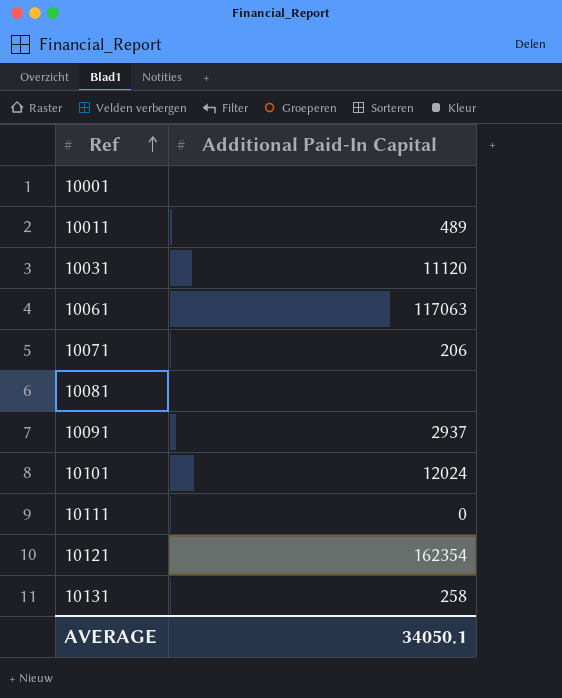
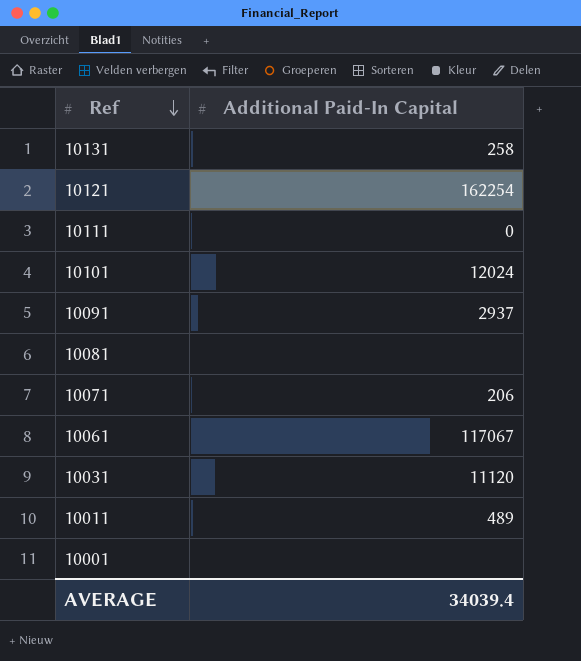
row order: Ref ascending -> Ref descending
10121 | Additional Paid-In Capital: 162354 -> 162254
10061 | Additional Paid-In Capital: 117063 -> 117067
AVERAGE | Additional Paid-In Capital: 34050.1 -> 34039.4

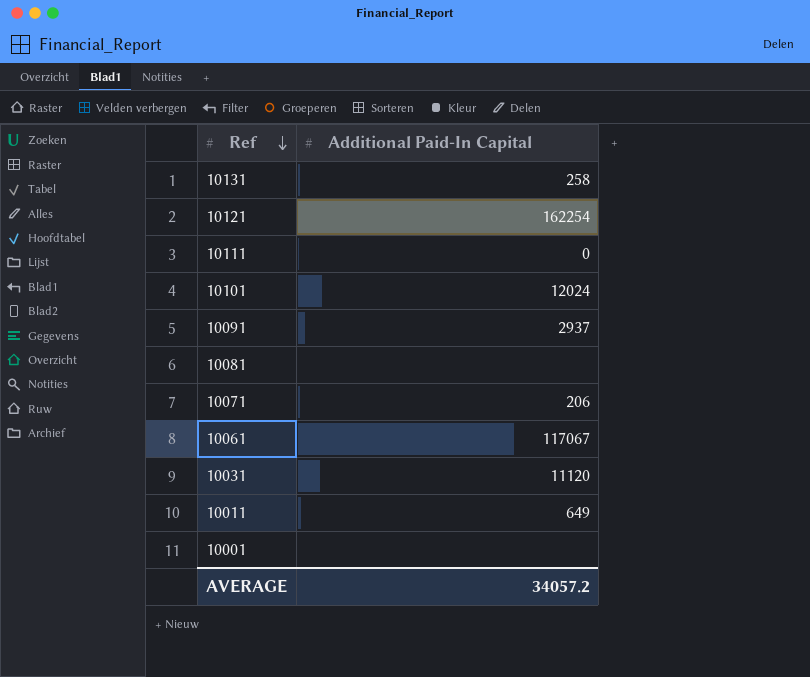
10011 | Additional Paid-In Capital: 489 -> 649
AVERAGE | Additional Paid-In Capital: 34039.4 -> 34057.2

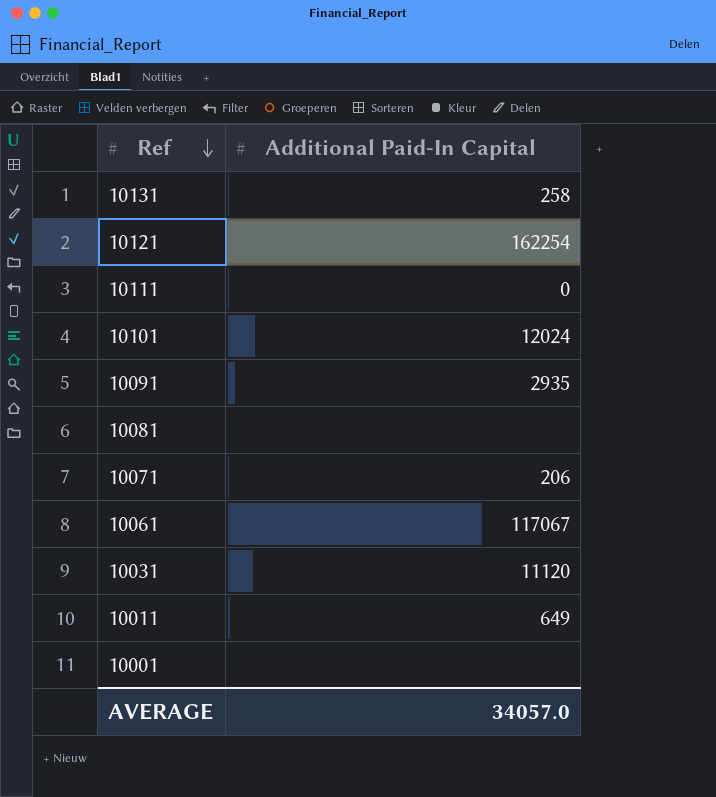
10091 | Additional Paid-In Capital: 2937 -> 2935
AVERAGE | Additional Paid-In Capital: 34057.2 -> 34057.0

